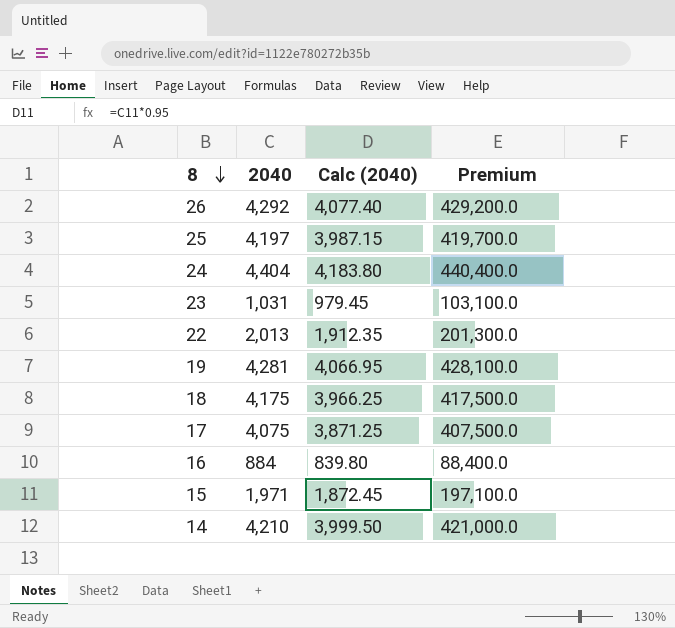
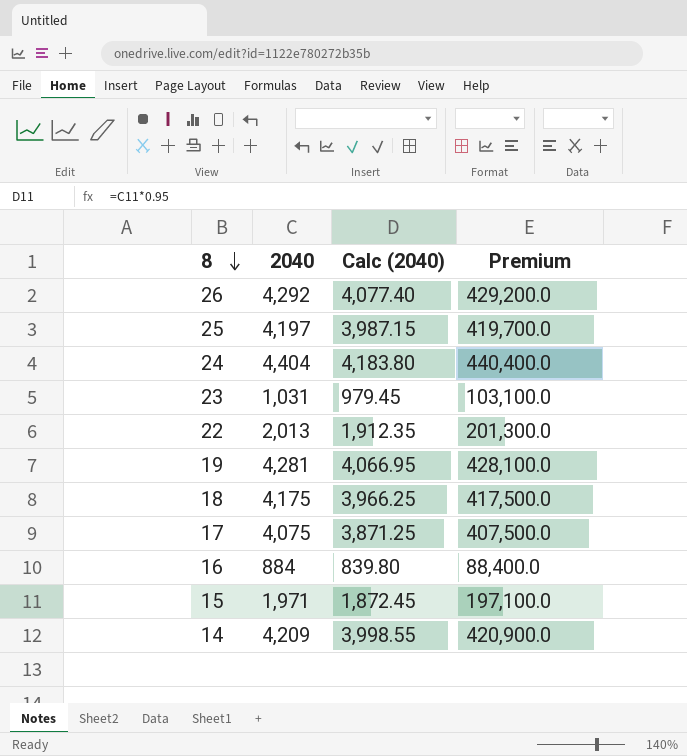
14 | 2040: 4,210 -> 4,209
14 | Calc (2040): 3,999.50 -> 3,998.55
14 | Premium: 421,000.0 -> 420,900.0

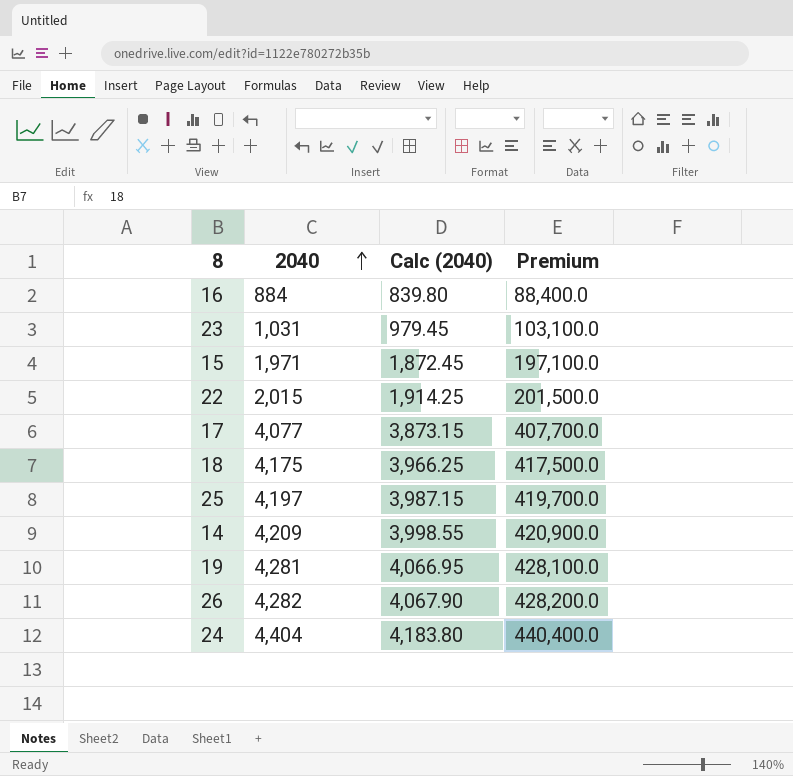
row order: 8 descending -> 2040 ascending
22 | 2040: 2,013 -> 2,015
22 | Calc (2040): 1,912.35 -> 1,914.25
22 | Premium: 201,300.0 -> 201,500.0
17 | 2040: 4,075 -> 4,077
17 | Calc (2040): 3,871.25 -> 3,873.15
17 | Premium: 407,500.0 -> 407,700.0
26 | 2040: 4,292 -> 4,282
26 | Calc (2040): 4,077.40 -> 4,067.90
26 | Premium: 429,200.0 -> 428,200.0

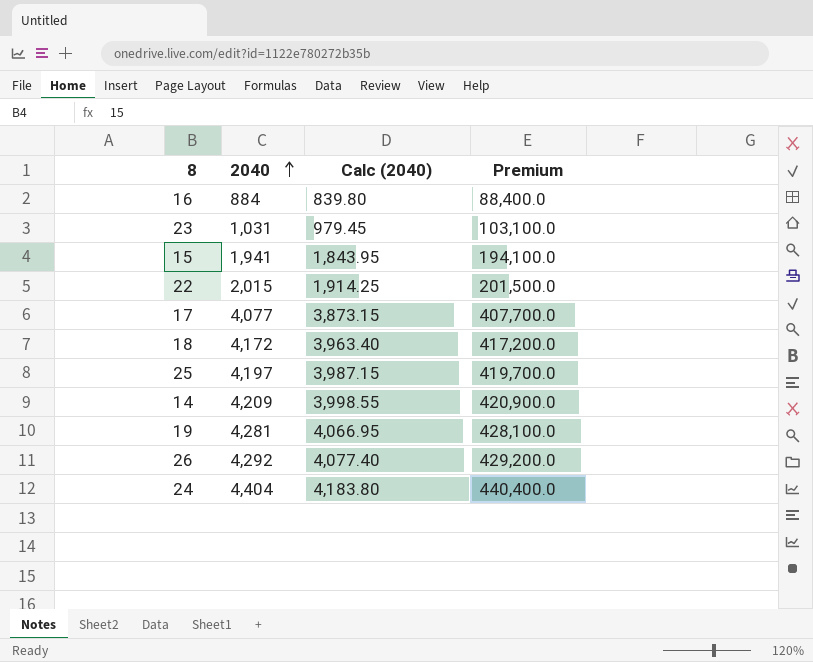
15 | 2040: 1,971 -> 1,941
15 | Calc (2040): 1,872.45 -> 1,843.95
15 | Premium: 197,100.0 -> 194,100.0
18 | 2040: 4,175 -> 4,172
18 | Calc (2040): 3,966.25 -> 3,963.40
18 | Premium: 417,500.0 -> 417,200.0
26 | 2040: 4,282 -> 4,292
26 | Calc (2040): 4,067.90 -> 4,077.40
26 | Premium: 428,200.0 -> 429,200.0

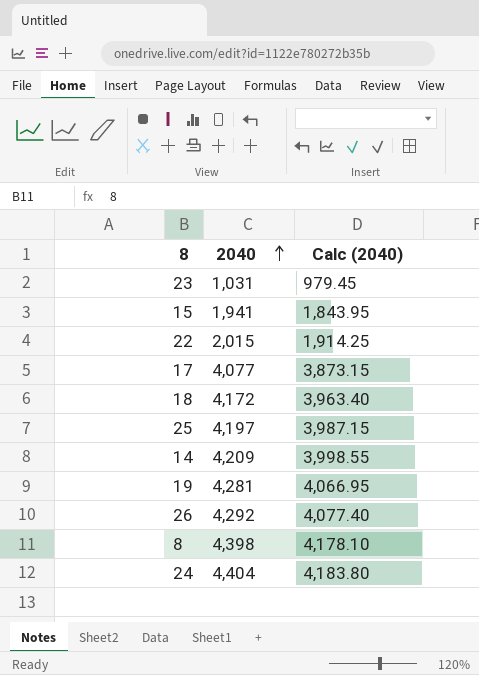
column Premium | formula: [2040] * 100 -> none
row 16: 884 | 839.80 | 88,400.0 -> none
row 8: none -> 4,398 | 4,178.10

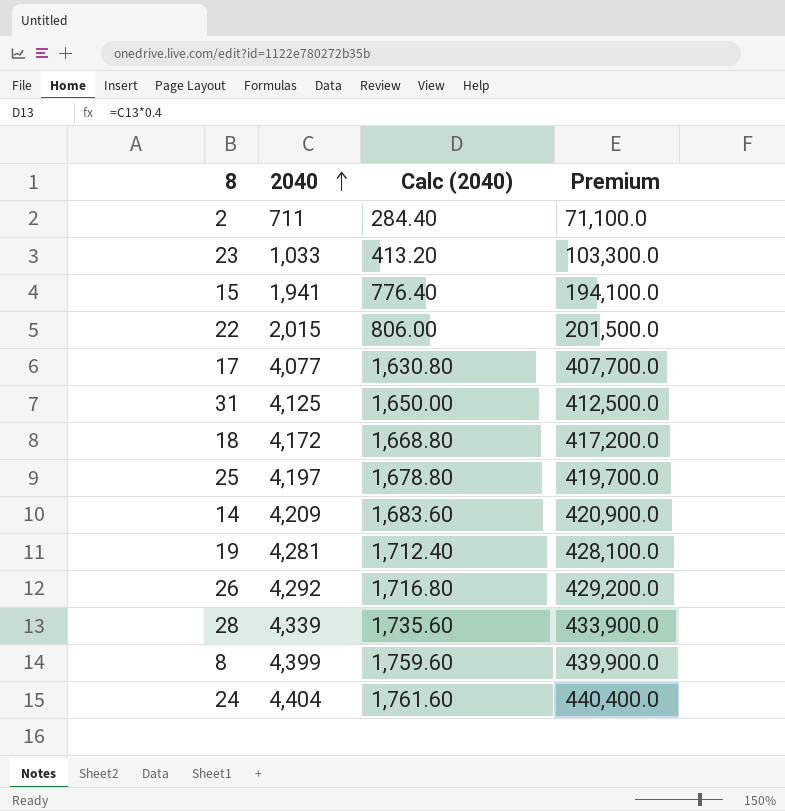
column Calc (2040) | formula: [2040] * 0.95 -> [2040] * 0.4
column Premium | formula: none -> [2040] * 100
row 2: none -> 711 | 284.40 | 71,100.0
23 | 2040: 1,031 -> 1,033
row 31: none -> 4,125 | 1,650.00 | 412,500.0
row 28: none -> 4,339 | 1,735.60 | 433,900.0
8 | 2040: 4,398 -> 4,399

